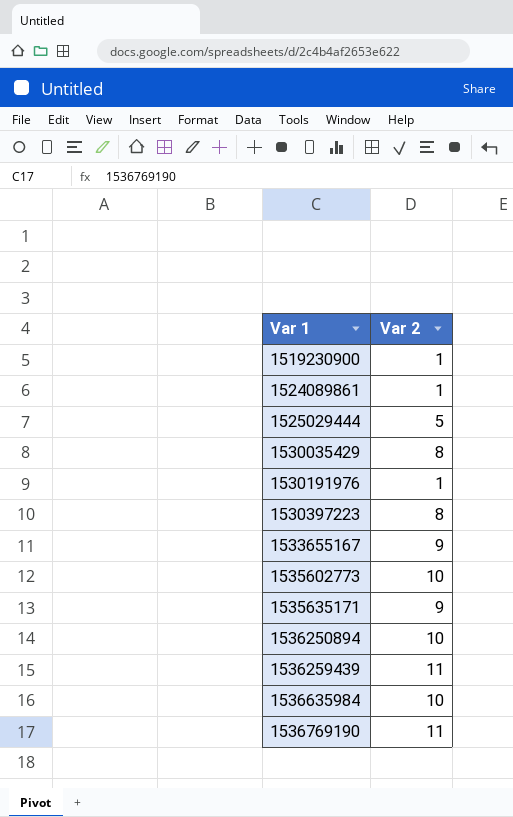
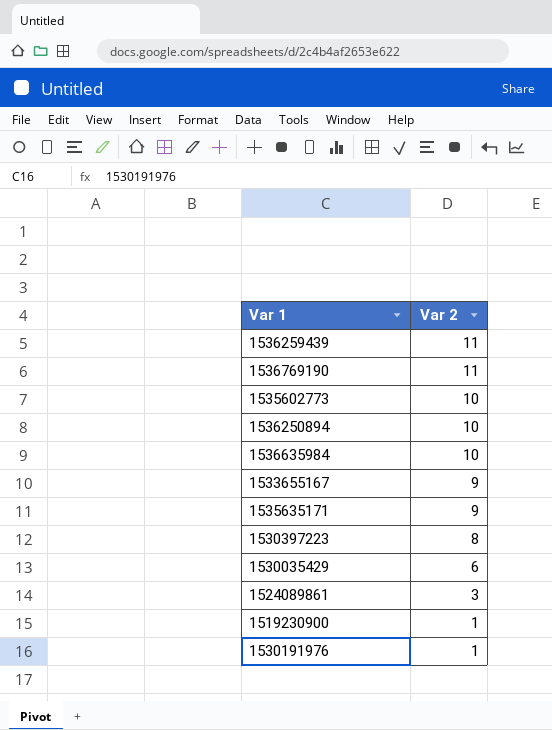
row order: Var 1 ascending -> Var 2 descending
row 1525029444: 5 -> none
1530035429 | Var 2: 8 -> 6
1524089861 | Var 2: 1 -> 3

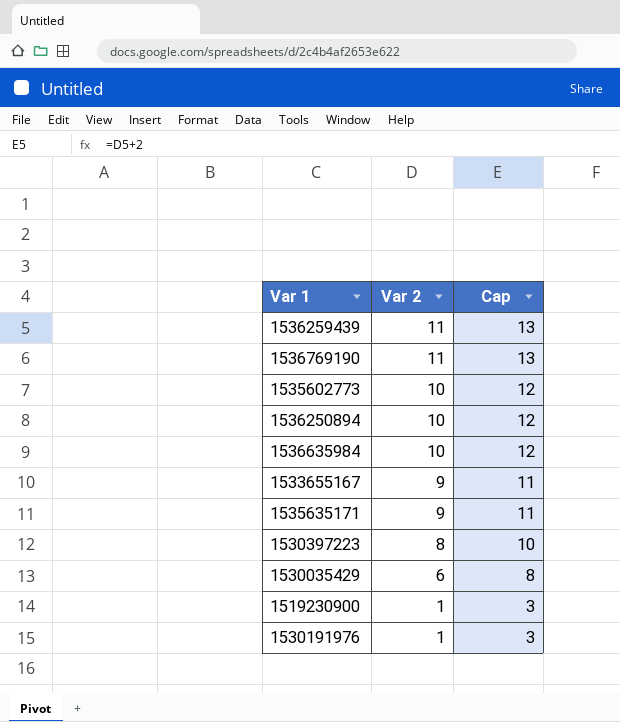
column Cap | formula: none -> [Var 2] + 2
row 1524089861: 3 -> none

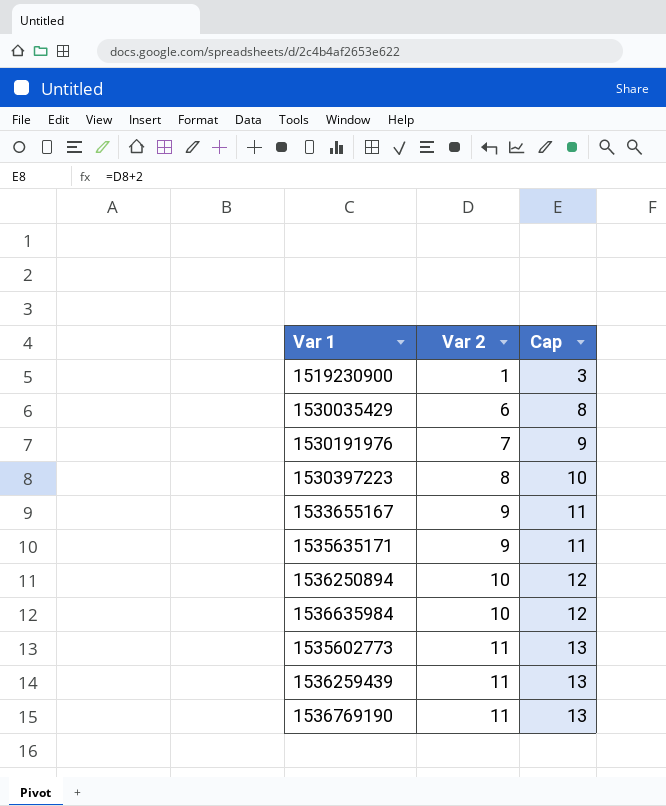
row order: Var 2 descending -> Var 2 ascending
1530191976 | Var 2: 1 -> 7
1530191976 | Cap: 3 -> 9
1535602773 | Var 2: 10 -> 11
1535602773 | Cap: 12 -> 13

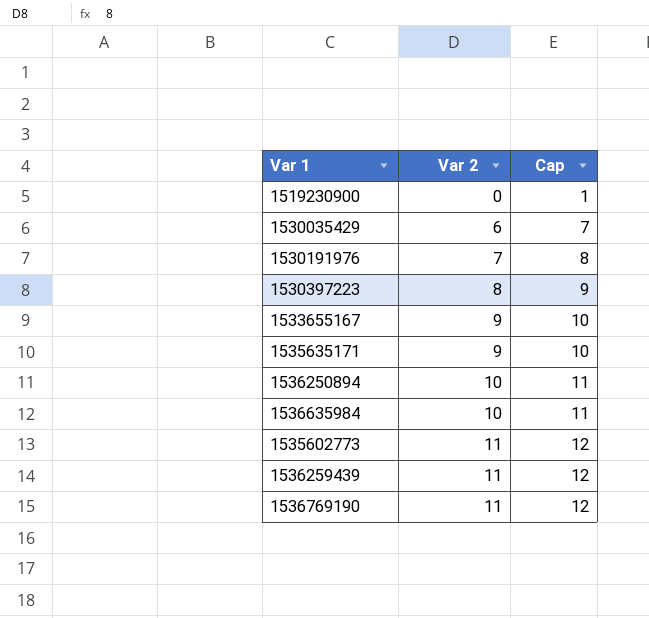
column Cap | formula: [Var 2] + 2 -> [Var 2] + 1
1519230900 | Var 2: 1 -> 0

